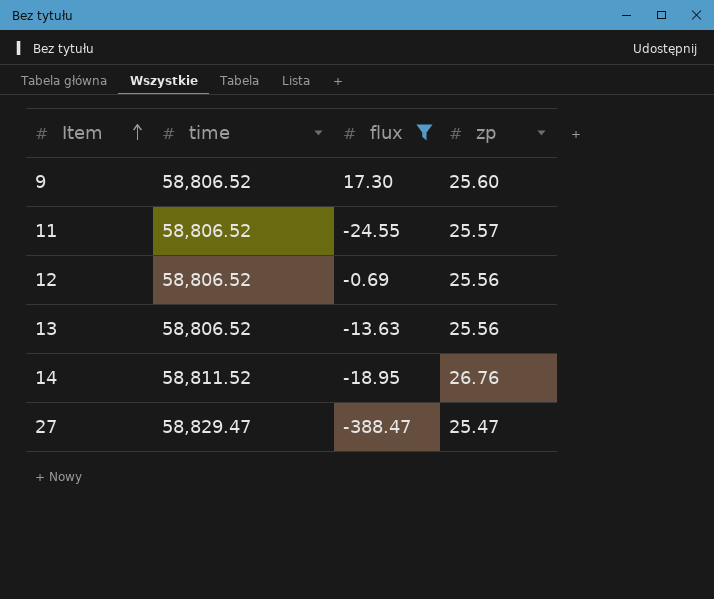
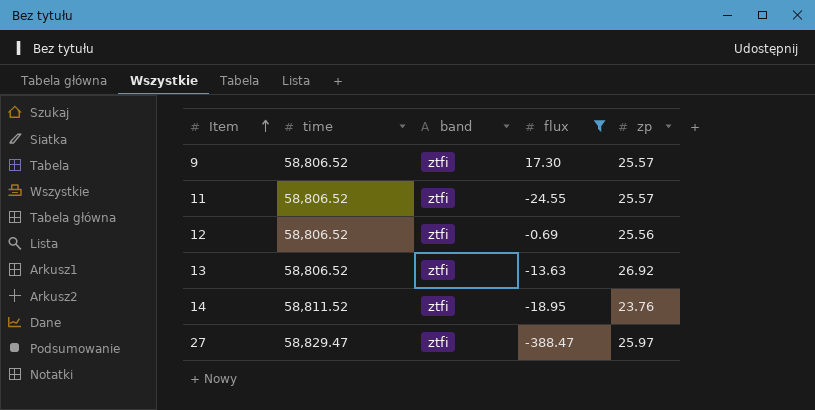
column band | position: none -> 3
9 | zp: 25.60 -> 25.57
13 | zp: 25.56 -> 26.92
14 | zp: 26.76 -> 23.76
27 | zp: 25.47 -> 25.97

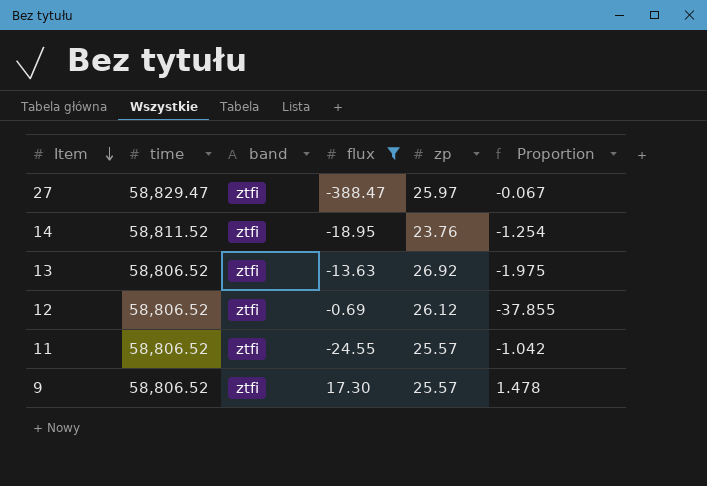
row order: Item ascending -> Item descending
column Proportion | formula: none -> [zp] / [flux]
12 | zp: 25.56 -> 26.12

